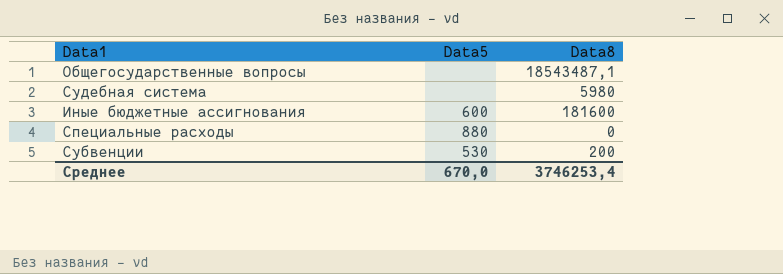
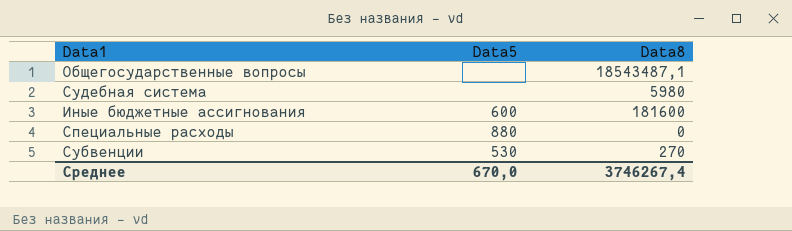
Субвенции | Data8: 200 -> 270
Среднее | Data8: 3746253,4 -> 3746267,4

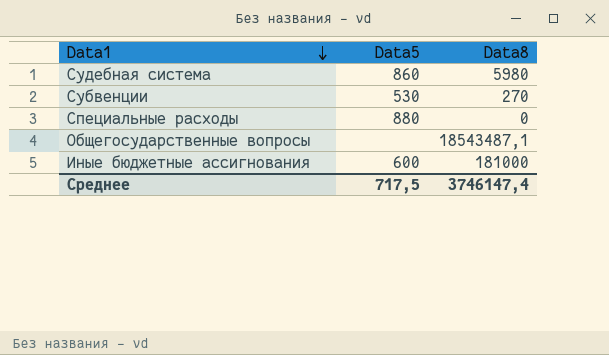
row order: none -> Data1 descending
Судебная система | Data5: none -> 860
Иные бюджетные ассигнования | Data8: 181600 -> 181000
Среднее | Data5: 670,0 -> 717,5
Среднее | Data8: 3746267,4 -> 3746147,4

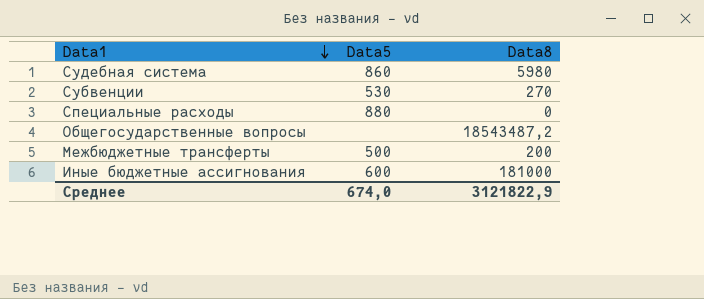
Общегосударственные вопросы | Data8: 18543487,1 -> 18543487,2
row Межбюджетные трансферты: none -> 500 | 200
Среднее | Data5: 717,5 -> 674,0
Среднее | Data8: 3746147,4 -> 3121822,9

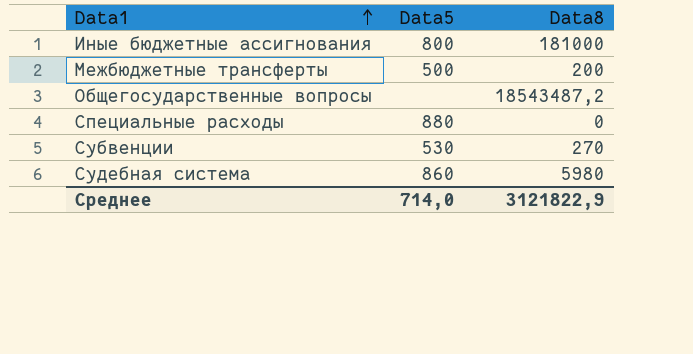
row order: Data1 descending -> Data1 ascending
Иные бюджетные ассигнования | Data5: 600 -> 800
Среднее | Data5: 674,0 -> 714,0

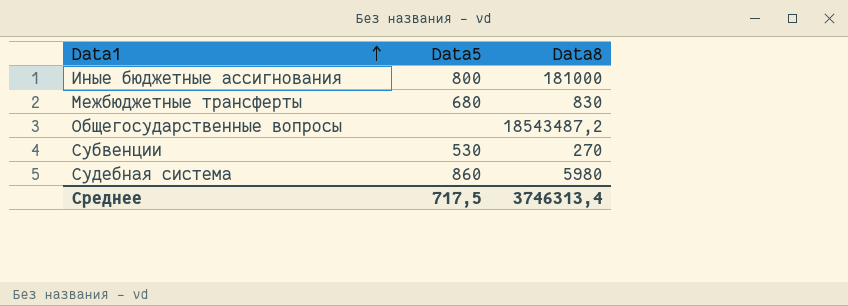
row Специальные расходы: 880 | 0 -> none
Межбюджетные трансферты | Data5: 500 -> 680
Межбюджетные трансферты | Data8: 200 -> 830
Среднее | Data5: 714,0 -> 717,5
Среднее | Data8: 3121822,9 -> 3746313,4

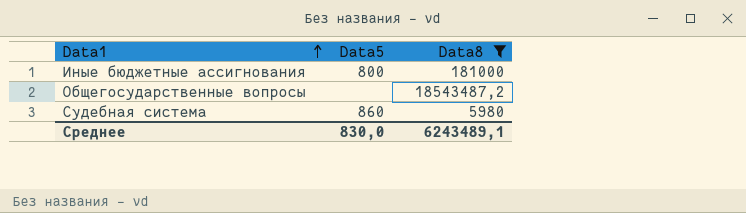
filter: none -> Data8 >= 5980
Среднее | Data5: 717,5 -> 830,0
Среднее | Data8: 3746313,4 -> 6243489,1

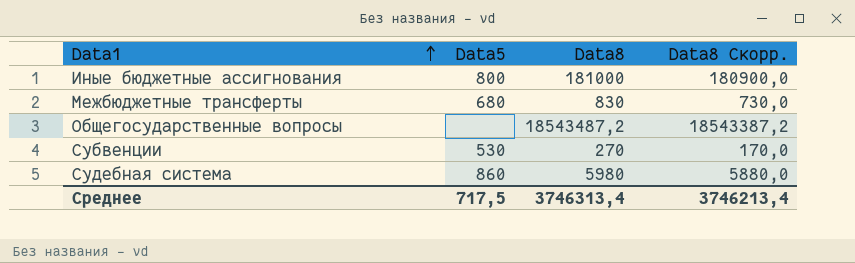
filter: Data8 >= 5980 -> none
column Data8 Скорр. | formula: none -> [Data8] - 100
Среднее | Data5: 830,0 -> 717,5
Среднее | Data8: 6243489,1 -> 3746313,4

